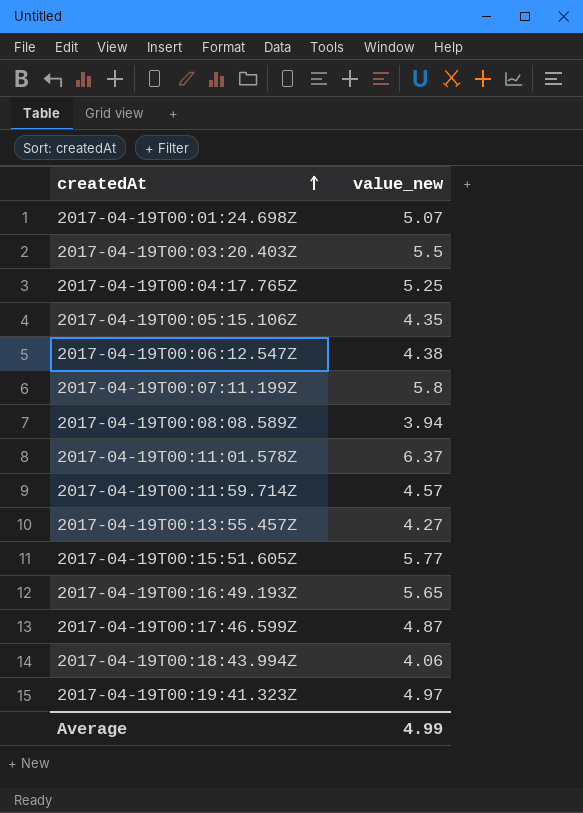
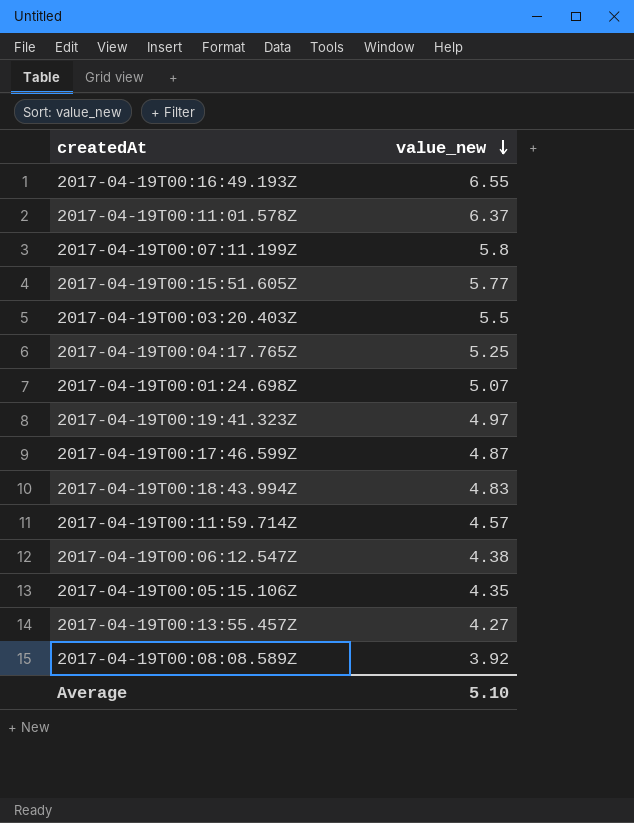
row order: createdAt ascending -> value_new descending
2017-04-19T00:16:49.193Z | value_new: 5.65 -> 6.55
2017-04-19T00:18:43.994Z | value_new: 4.06 -> 4.83
2017-04-19T00:08:08.589Z | value_new: 3.94 -> 3.92
Average | value_new: 4.99 -> 5.10

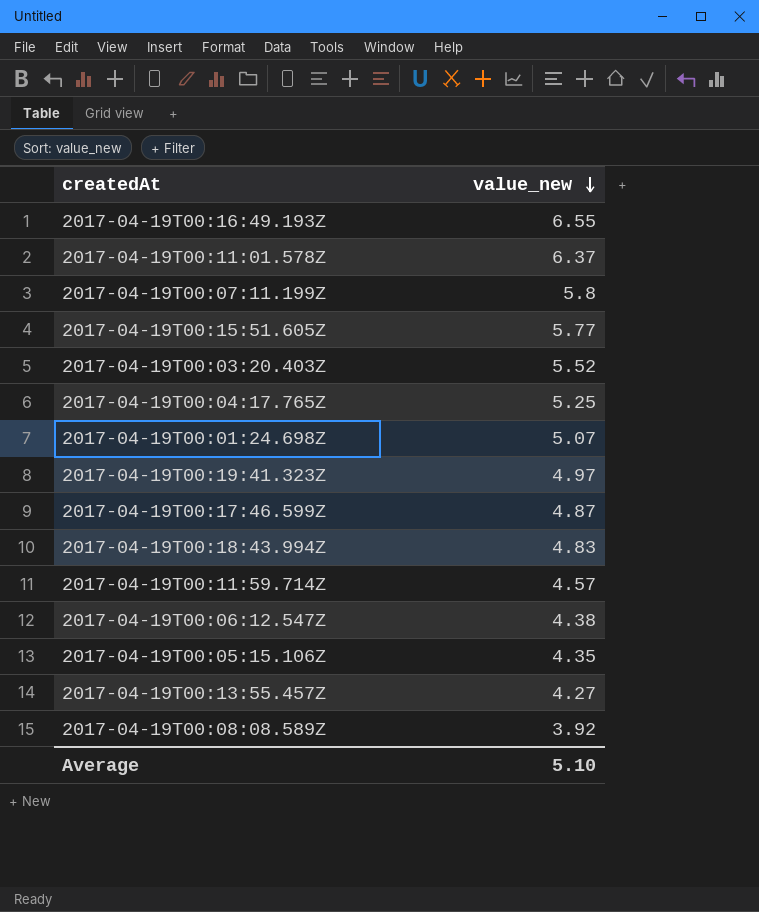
2017-04-19T00:03:20.403Z | value_new: 5.5 -> 5.52

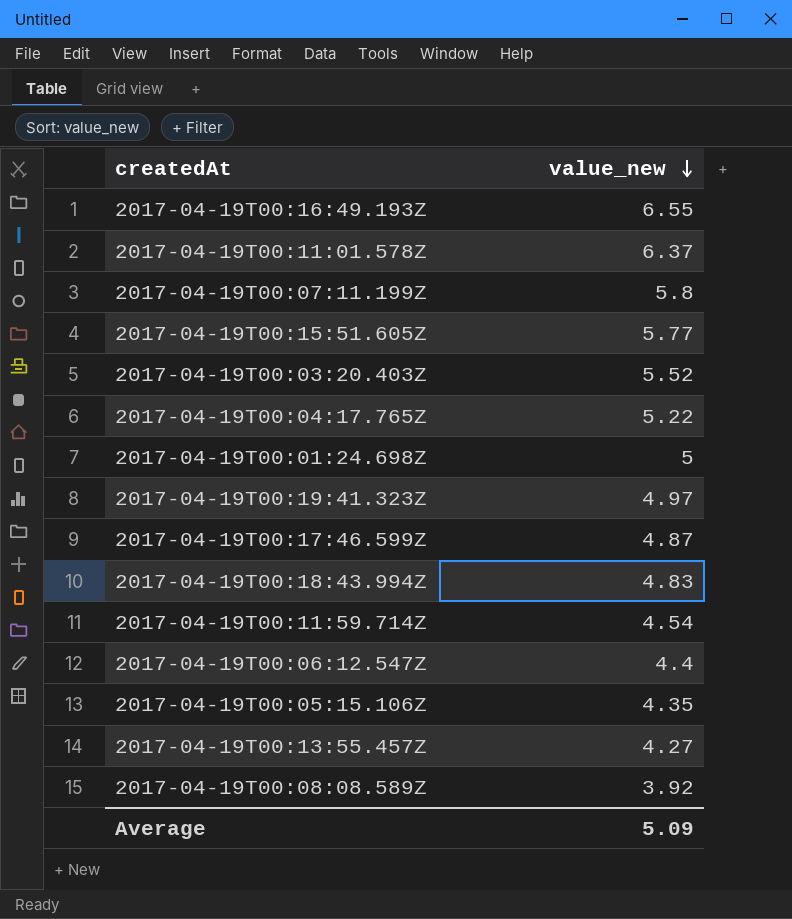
2017-04-19T00:04:17.765Z | value_new: 5.25 -> 5.22
2017-04-19T00:01:24.698Z | value_new: 5.07 -> 5
2017-04-19T00:11:59.714Z | value_new: 4.57 -> 4.54
2017-04-19T00:06:12.547Z | value_new: 4.38 -> 4.4
Average | value_new: 5.10 -> 5.09

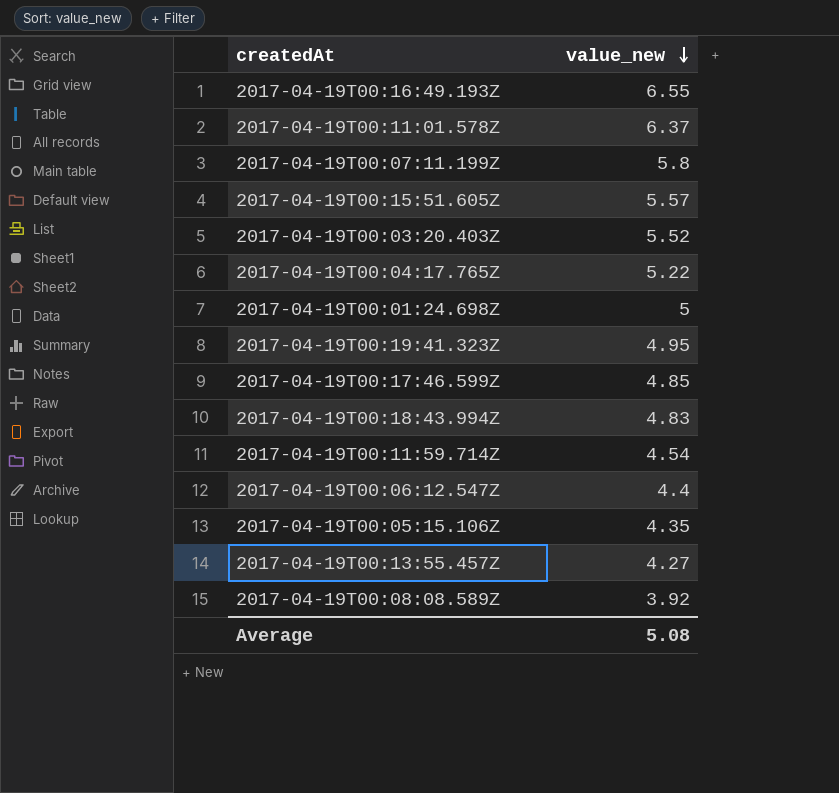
2017-04-19T00:15:51.605Z | value_new: 5.77 -> 5.57
2017-04-19T00:19:41.323Z | value_new: 4.97 -> 4.95
2017-04-19T00:17:46.599Z | value_new: 4.87 -> 4.85
Average | value_new: 5.09 -> 5.08

